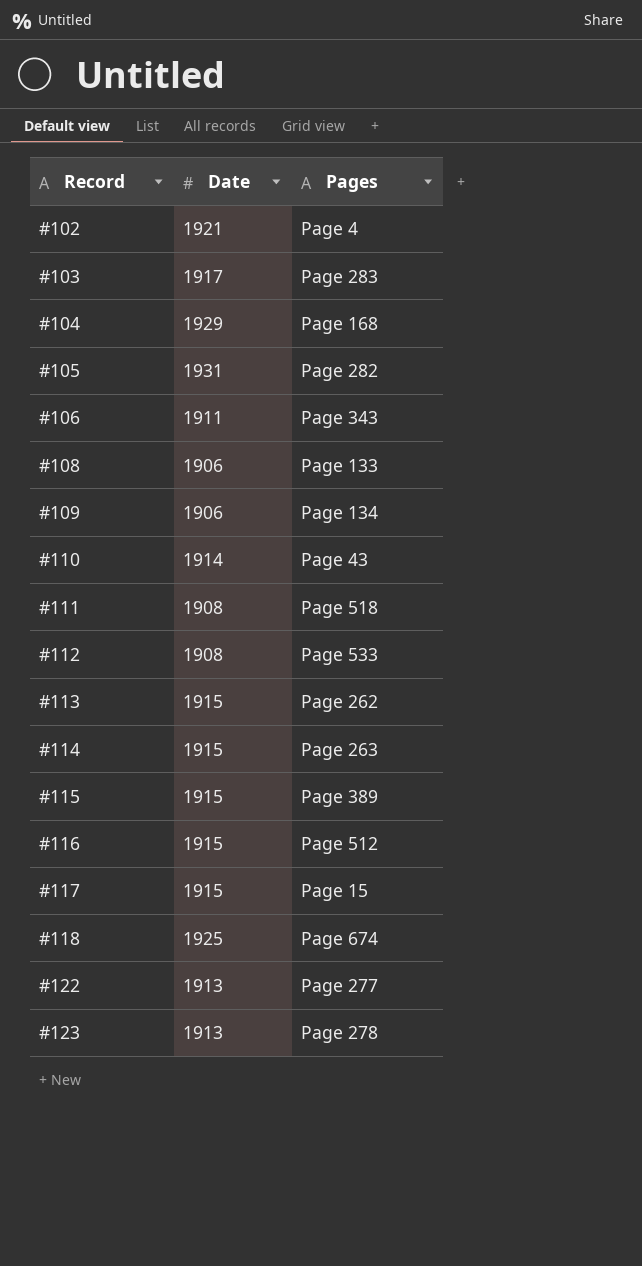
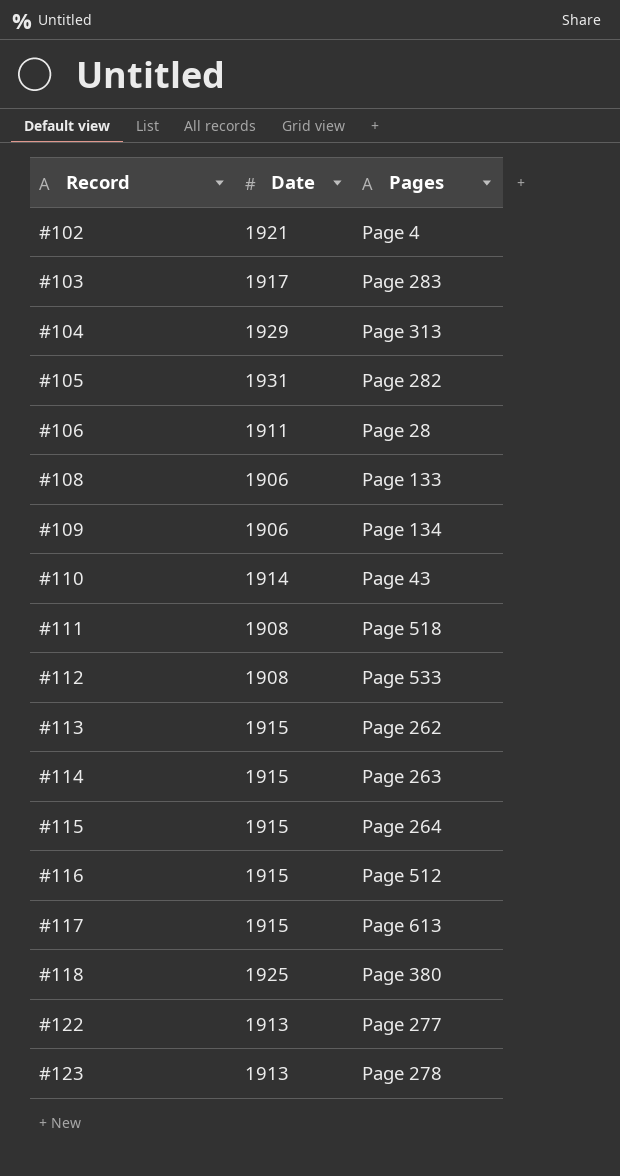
#104 | Pages: Page 168 -> Page 313
#106 | Pages: Page 343 -> Page 28
#115 | Pages: Page 389 -> Page 264
#117 | Pages: Page 15 -> Page 613
#118 | Pages: Page 674 -> Page 380

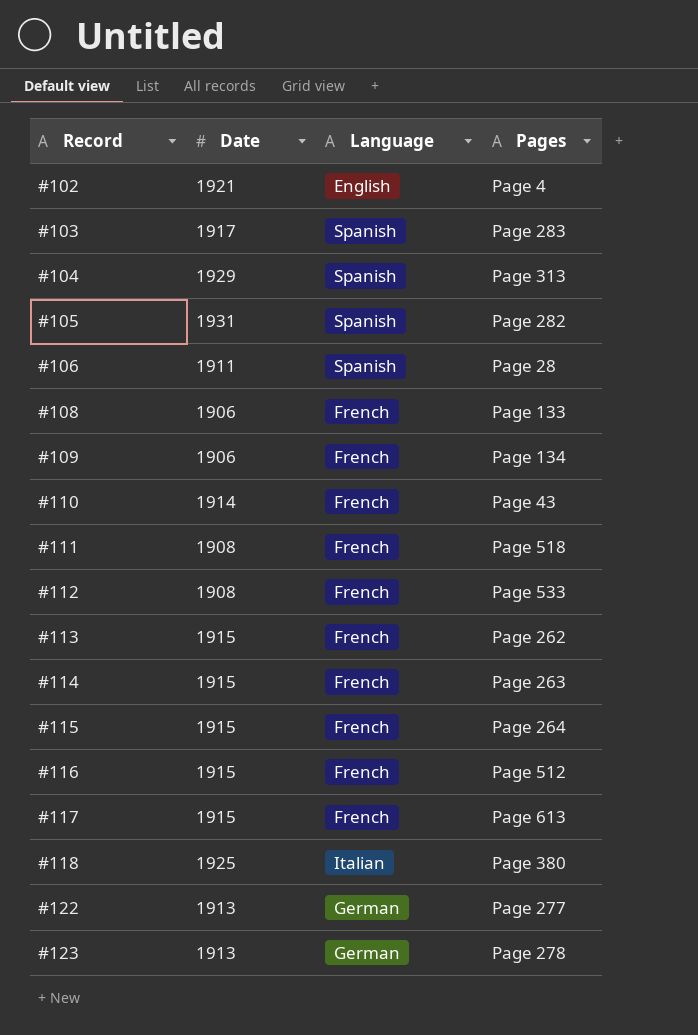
column Language | position: none -> 3

